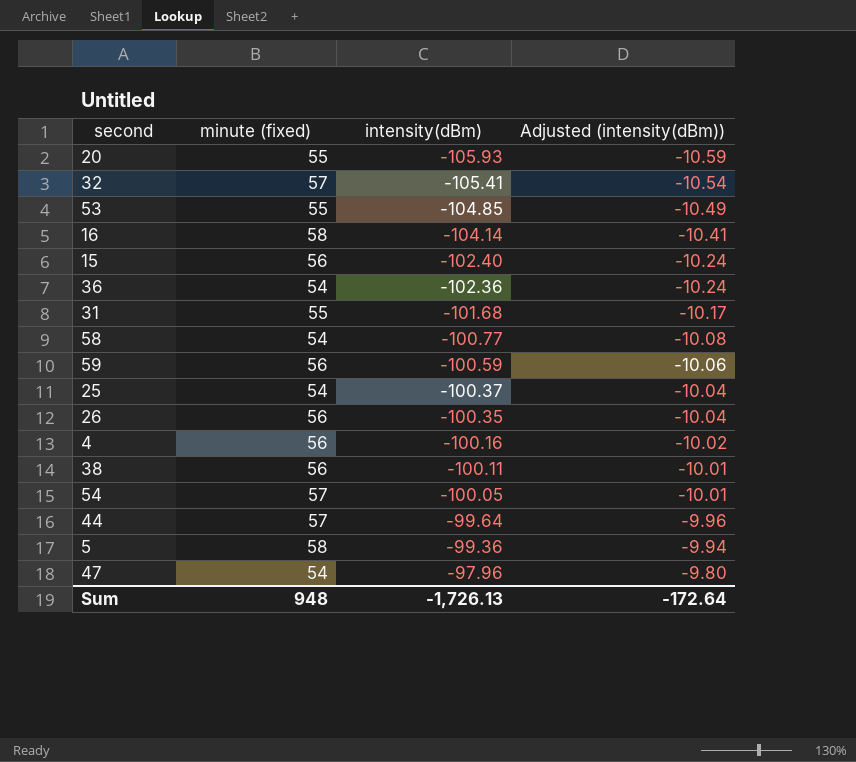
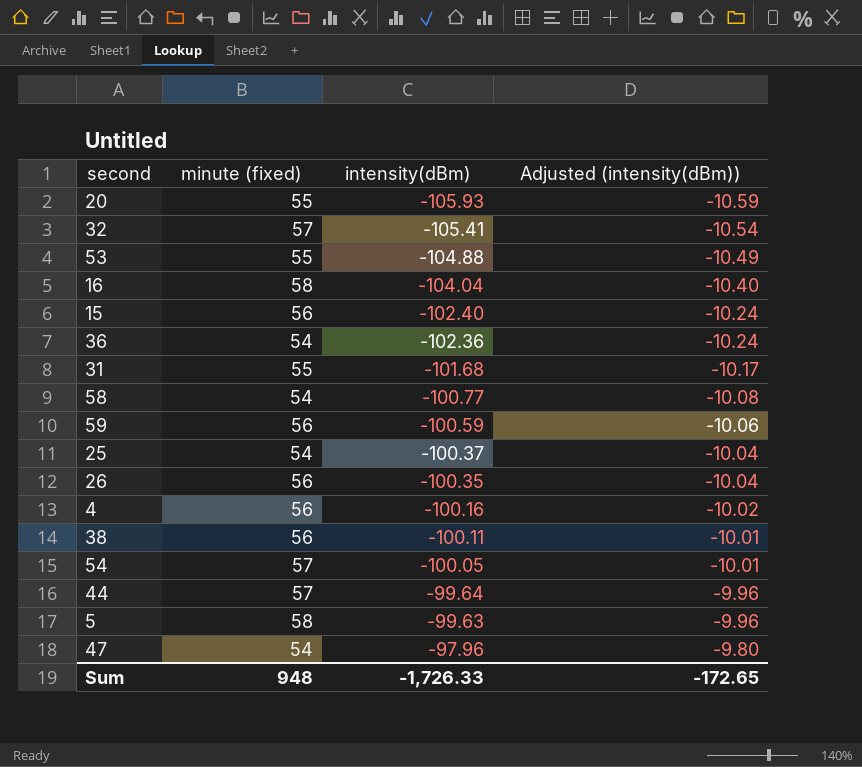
53 | intensity(dBm): -104.85 -> -104.88
16 | intensity(dBm): -104.14 -> -104.04
16 | Adjusted (intensity(dBm)): -10.41 -> -10.40
5 | intensity(dBm): -99.36 -> -99.63
5 | Adjusted (intensity(dBm)): -9.94 -> -9.96
Sum | intensity(dBm): -1,726.13 -> -1,726.33
Sum | Adjusted (intensity(dBm)): -172.64 -> -172.65

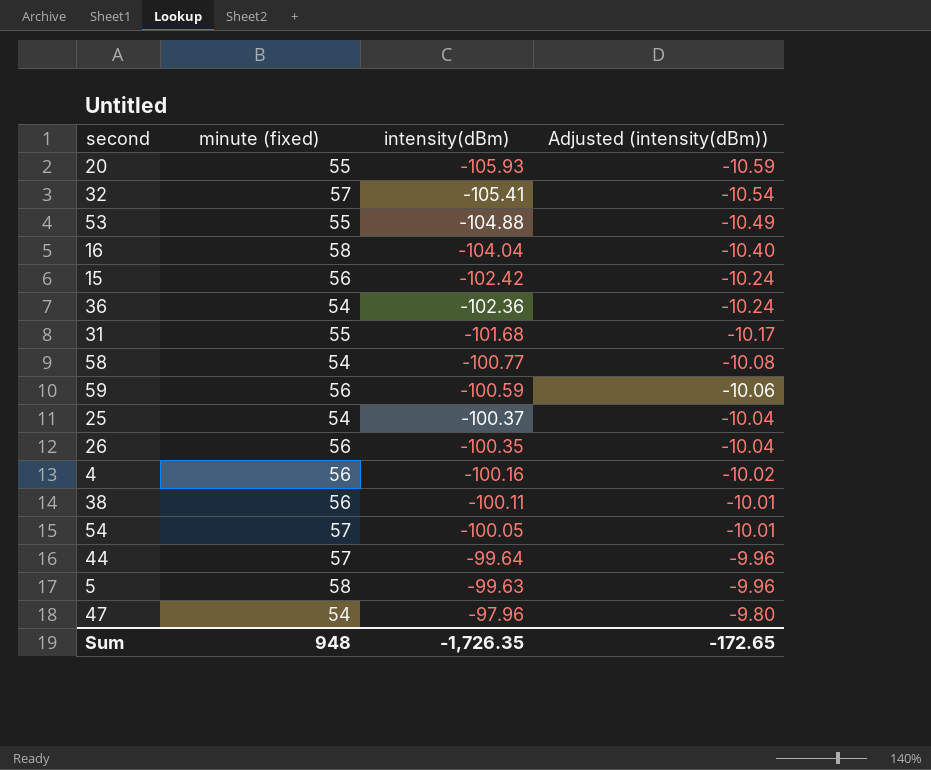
15 | intensity(dBm): -102.40 -> -102.42
Sum | intensity(dBm): -1,726.33 -> -1,726.35

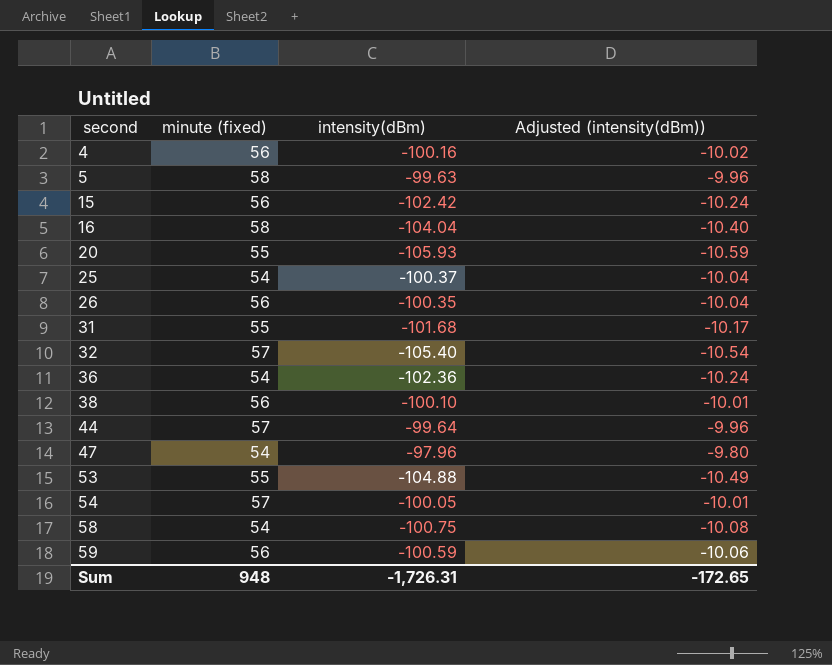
row order: intensity(dBm) ascending -> second ascending
32 | intensity(dBm): -105.41 -> -105.40
38 | intensity(dBm): -100.11 -> -100.10
58 | intensity(dBm): -100.77 -> -100.75
Sum | intensity(dBm): -1,726.35 -> -1,726.31

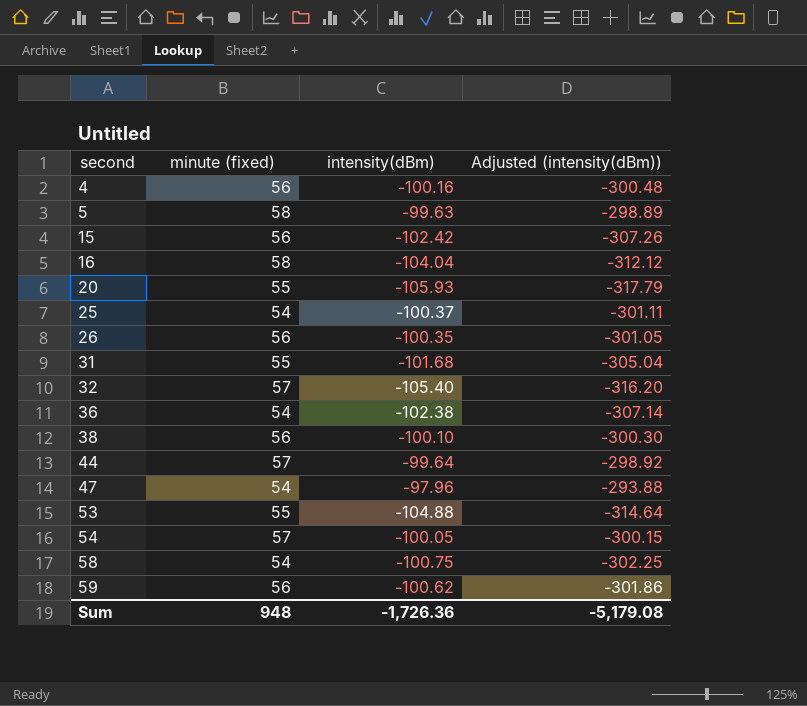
column Adjusted (intensity(dBm)) | formula: [intensity(dBm)] * 0.1 -> [intensity(dBm)] * 3
36 | intensity(dBm): -102.36 -> -102.38
59 | intensity(dBm): -100.59 -> -100.62
Sum | intensity(dBm): -1,726.31 -> -1,726.36
Sum | Adjusted (intensity(dBm)): -172.65 -> -5,179.08

